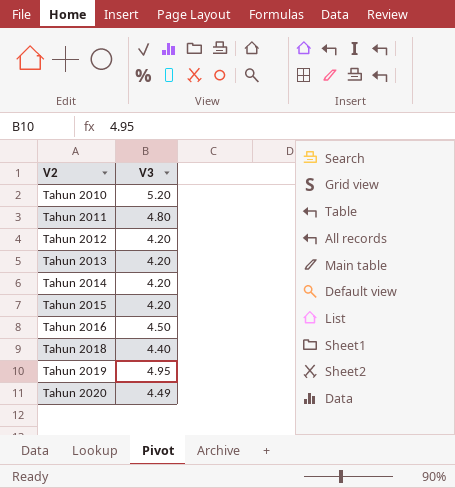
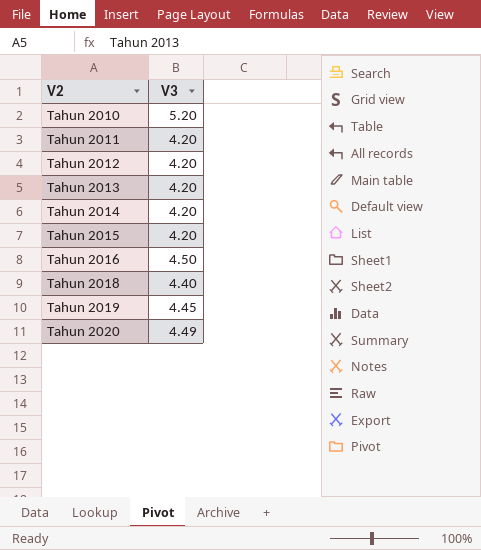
Tahun 2011 | V3: 4.80 -> 4.20
Tahun 2019 | V3: 4.95 -> 4.45

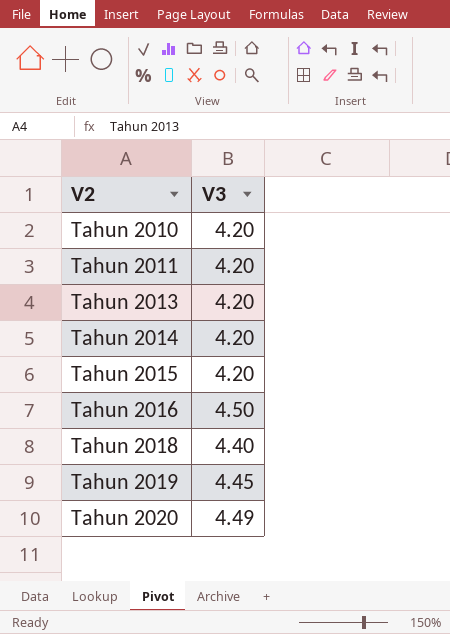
row Tahun 2012: 4.20 -> none
Tahun 2010 | V3: 5.20 -> 4.20

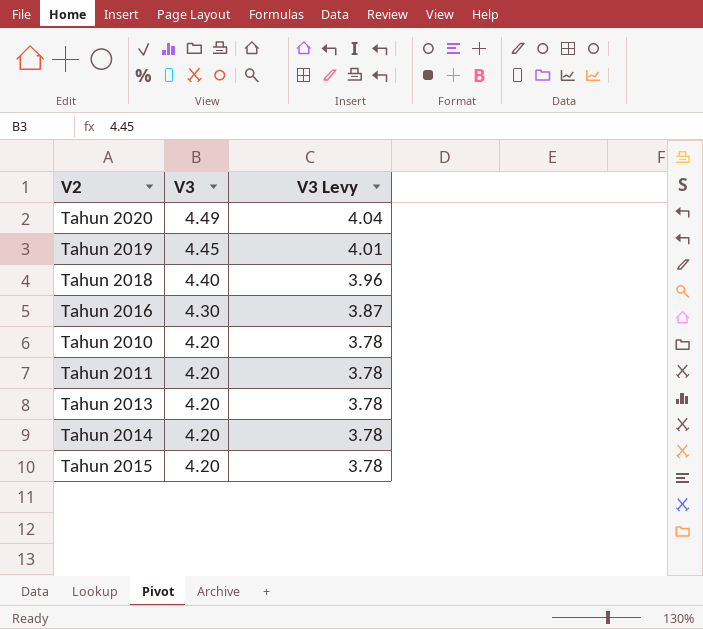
row order: V2 ascending -> V3 descending
column V3 Levy | formula: none -> [V3] * 0.9
Tahun 2016 | V3: 4.50 -> 4.30

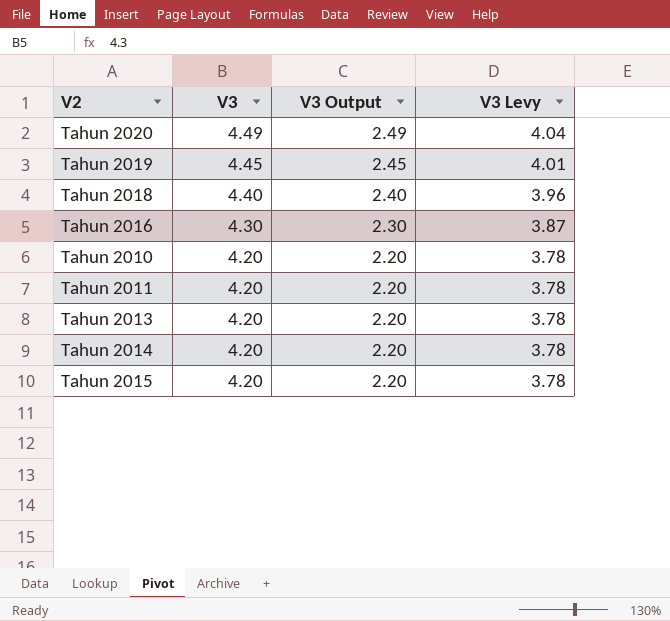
column V3 Output | formula: none -> [V3] - 2

